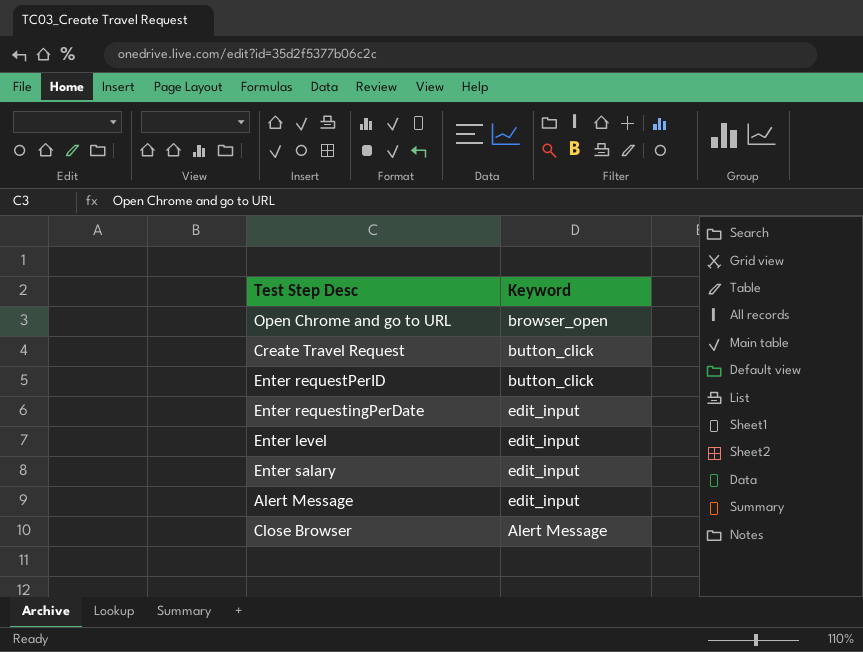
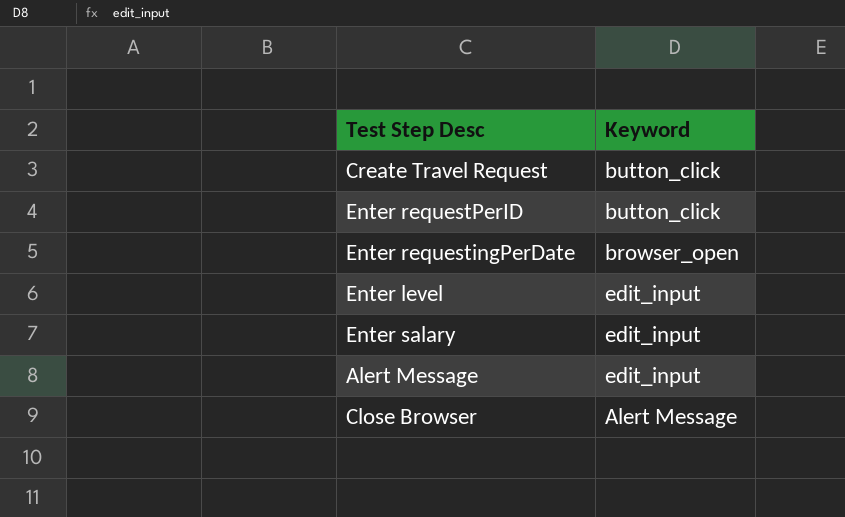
row Open Chrome and go to URL: browser_open -> none
Enter requestingPerDate | Keyword: edit_input -> browser_open

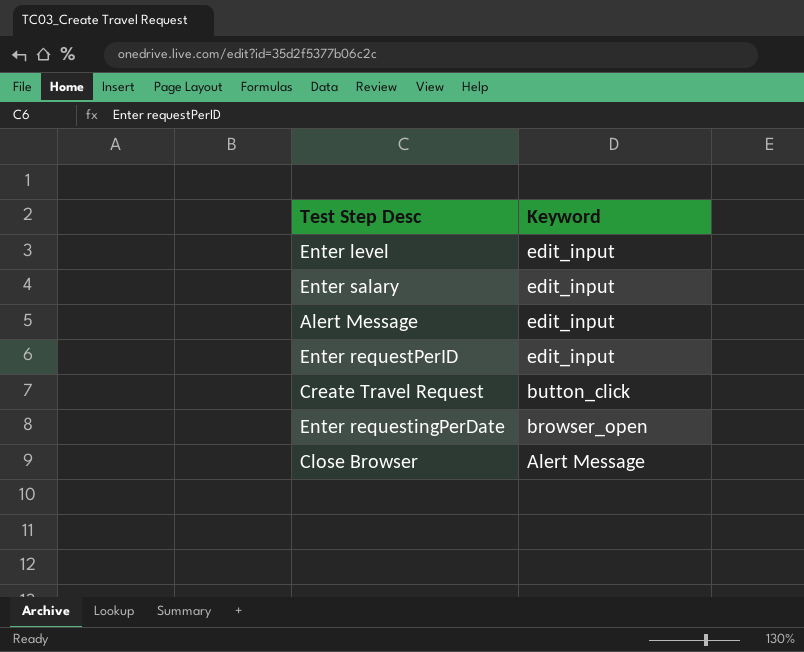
row order: none -> Keyword descending
Enter requestPerID | Keyword: button_click -> edit_input

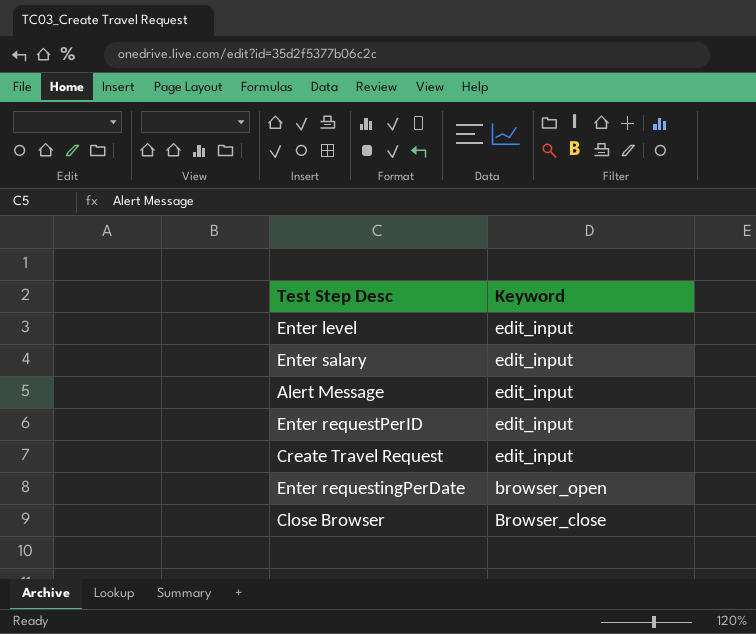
Create Travel Request | Keyword: button_click -> edit_input
Close Browser | Keyword: Alert Message -> Browser_close

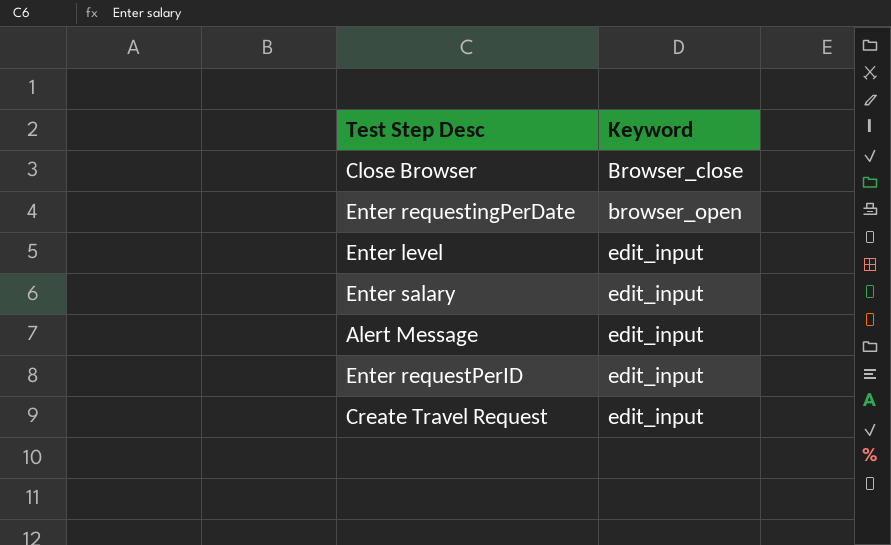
row order: Keyword descending -> Keyword ascending

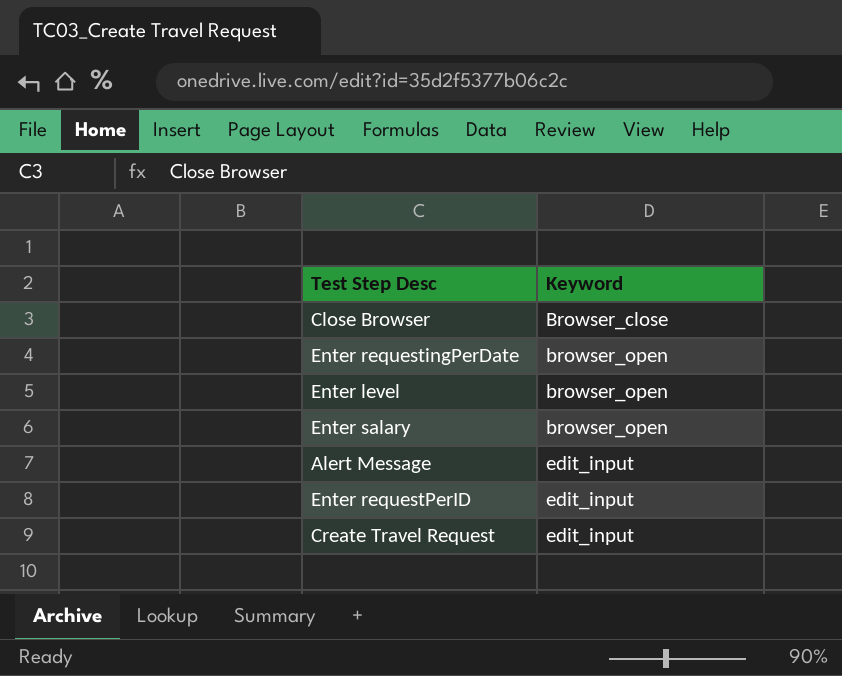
Enter level | Keyword: edit_input -> browser_open
Enter salary | Keyword: edit_input -> browser_open

